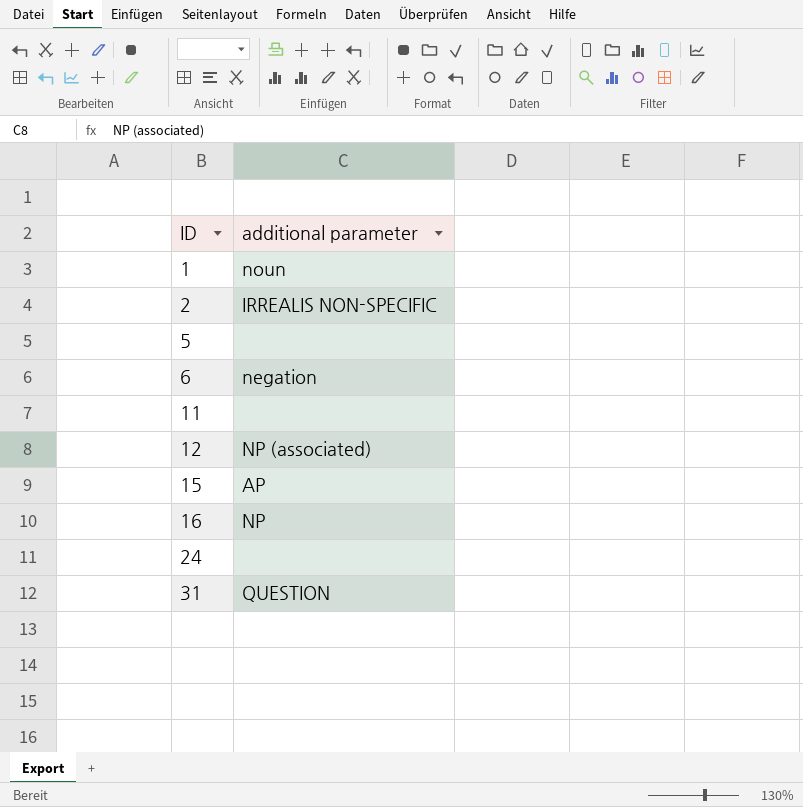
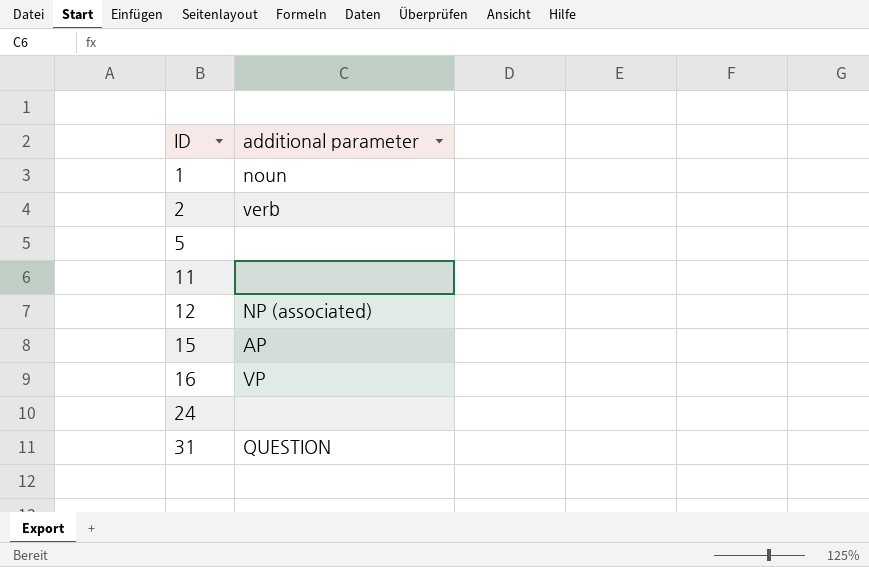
row 6: negation -> none
2 | additional parameter: IRREALIS NON-SPECIFIC -> verb
16 | additional parameter: NP -> VP

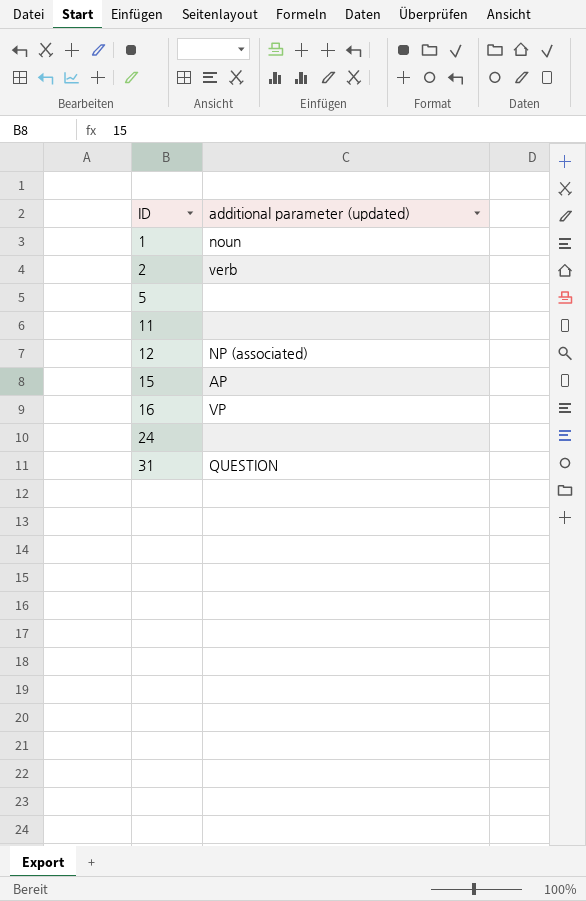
column name: additional parameter -> additional parameter (updated)

